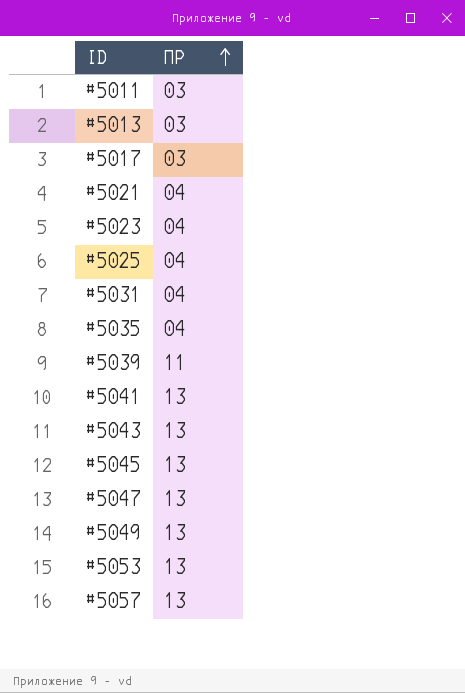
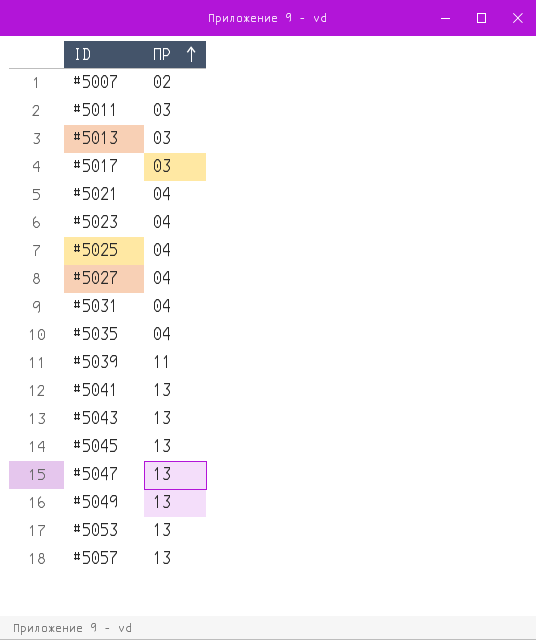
row #5007: none -> 02
row #5027: none -> 04

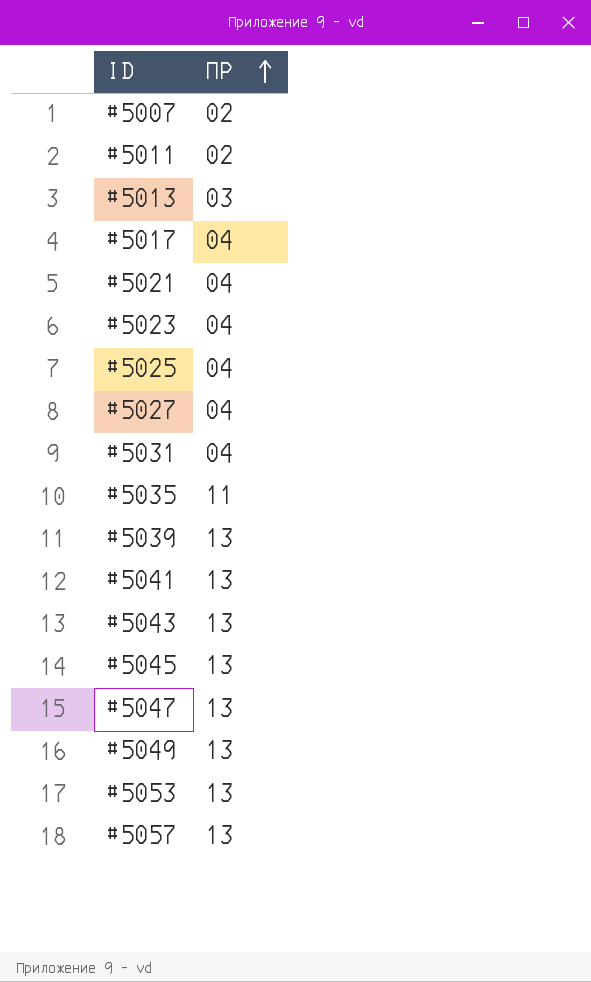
#5011 | ПР: 03 -> 02
#5017 | ПР: 03 -> 04
#5035 | ПР: 04 -> 11
#5039 | ПР: 11 -> 13

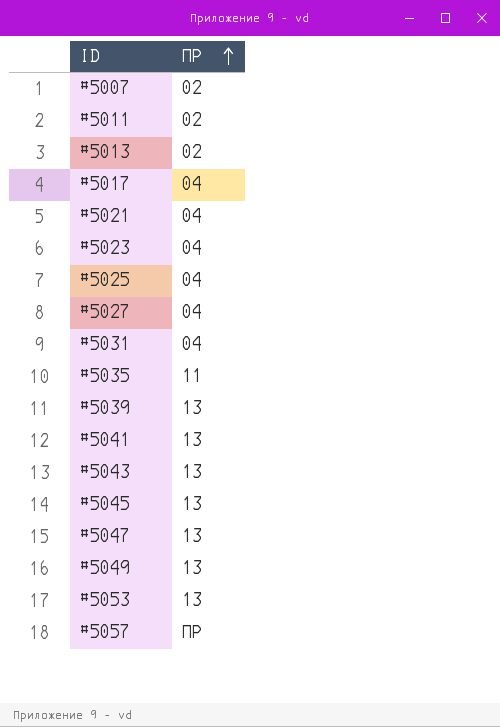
#5013 | ПР: 03 -> 02
#5057 | ПР: 13 -> ПР

